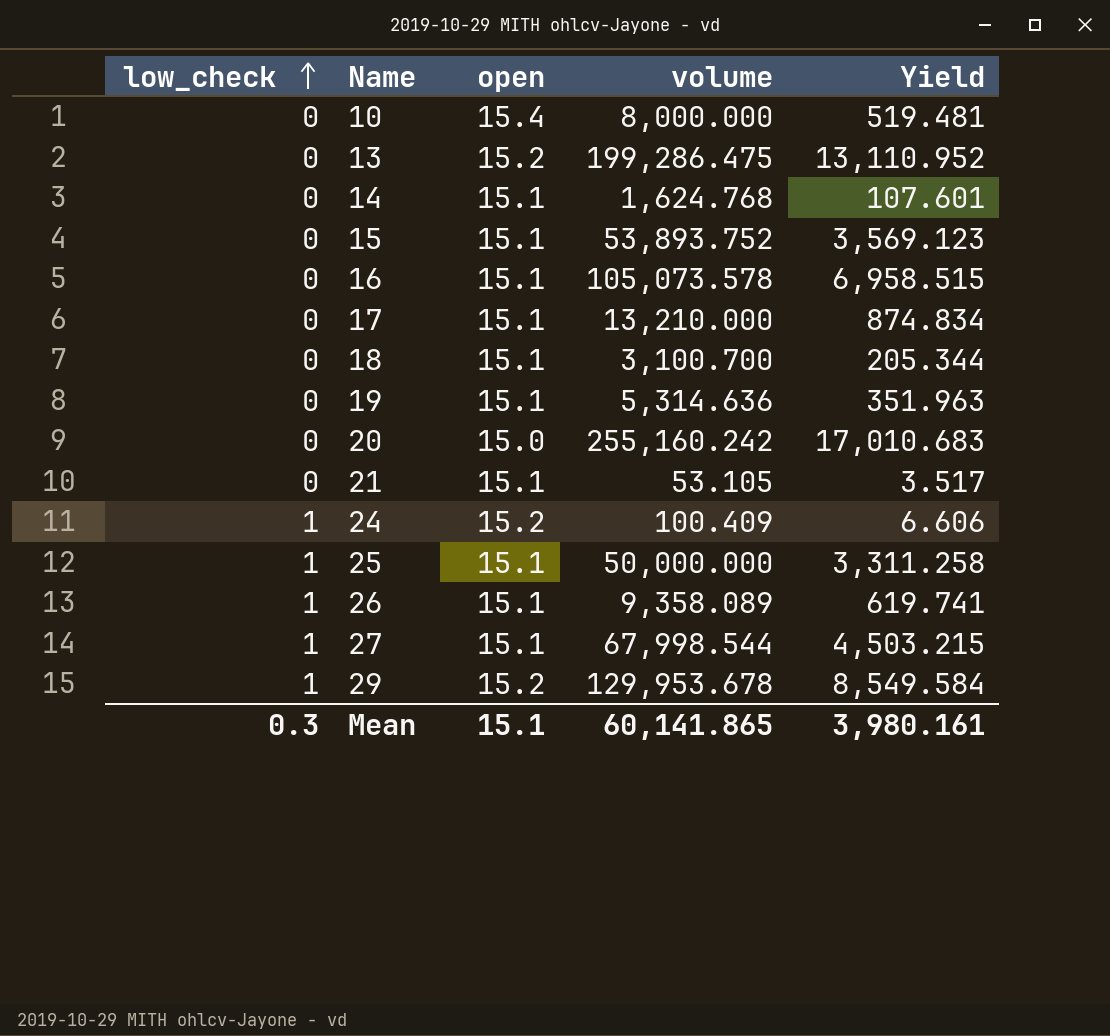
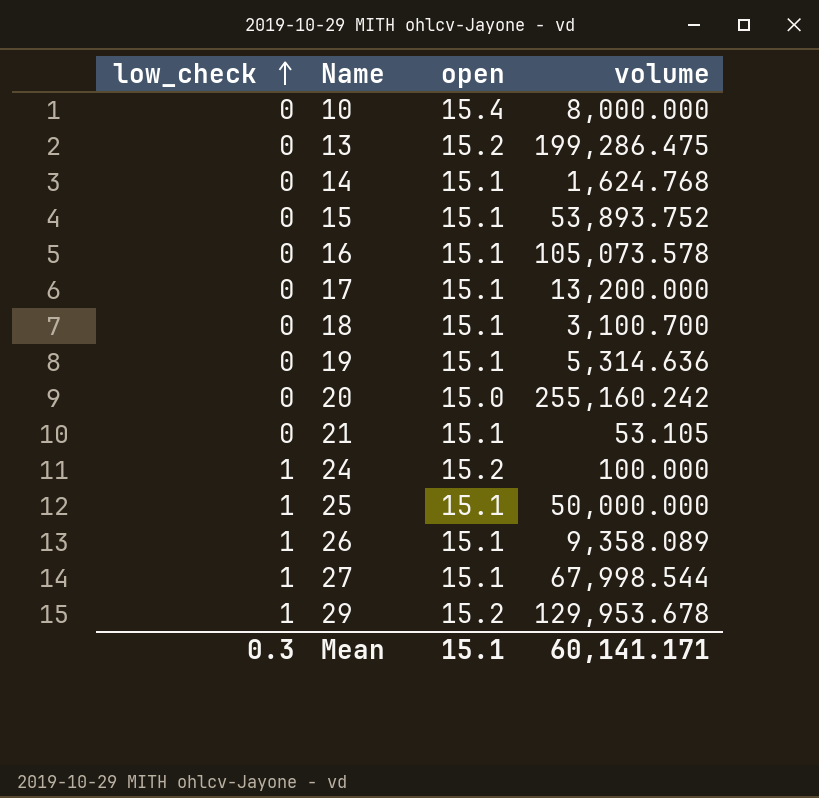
column Yield | formula: [volume] / [open] -> none
17 | volume: 13,210.000 -> 13,200.000
24 | volume: 100.409 -> 100.000
Mean | volume: 60,141.865 -> 60,141.171

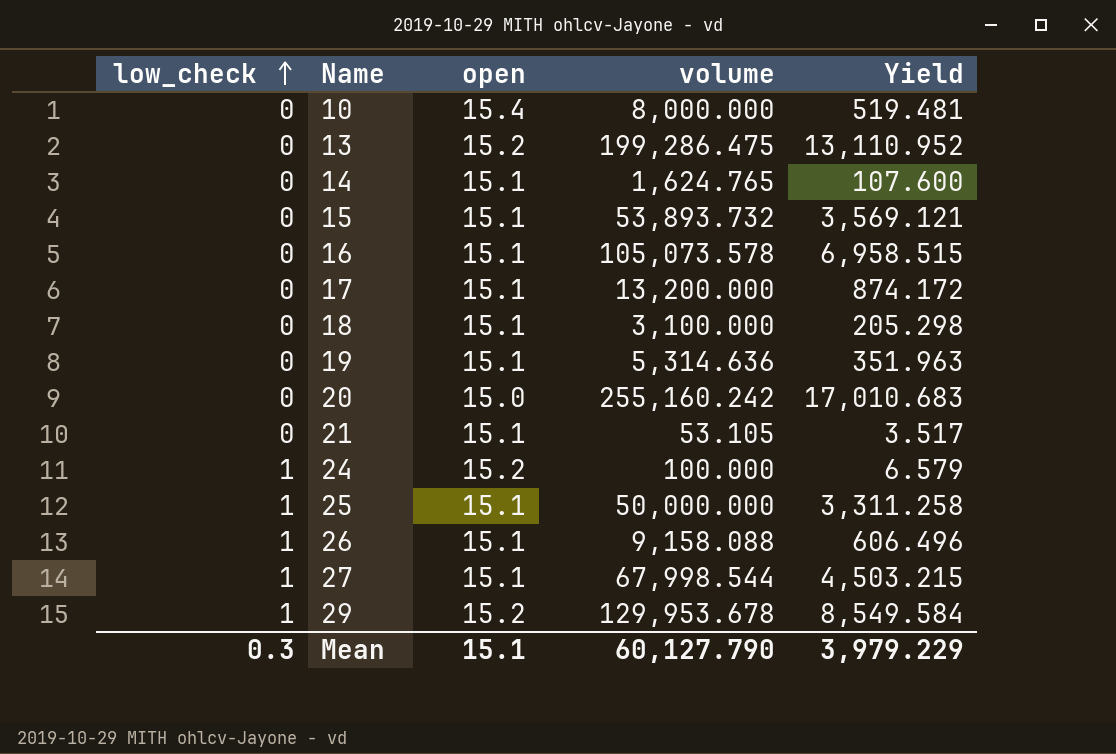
column Yield | formula: none -> [volume] / [open]
14 | volume: 1,624.768 -> 1,624.765
15 | volume: 53,893.752 -> 53,893.732
18 | volume: 3,100.700 -> 3,100.000
26 | volume: 9,358.089 -> 9,158.088
Mean | volume: 60,141.171 -> 60,127.790

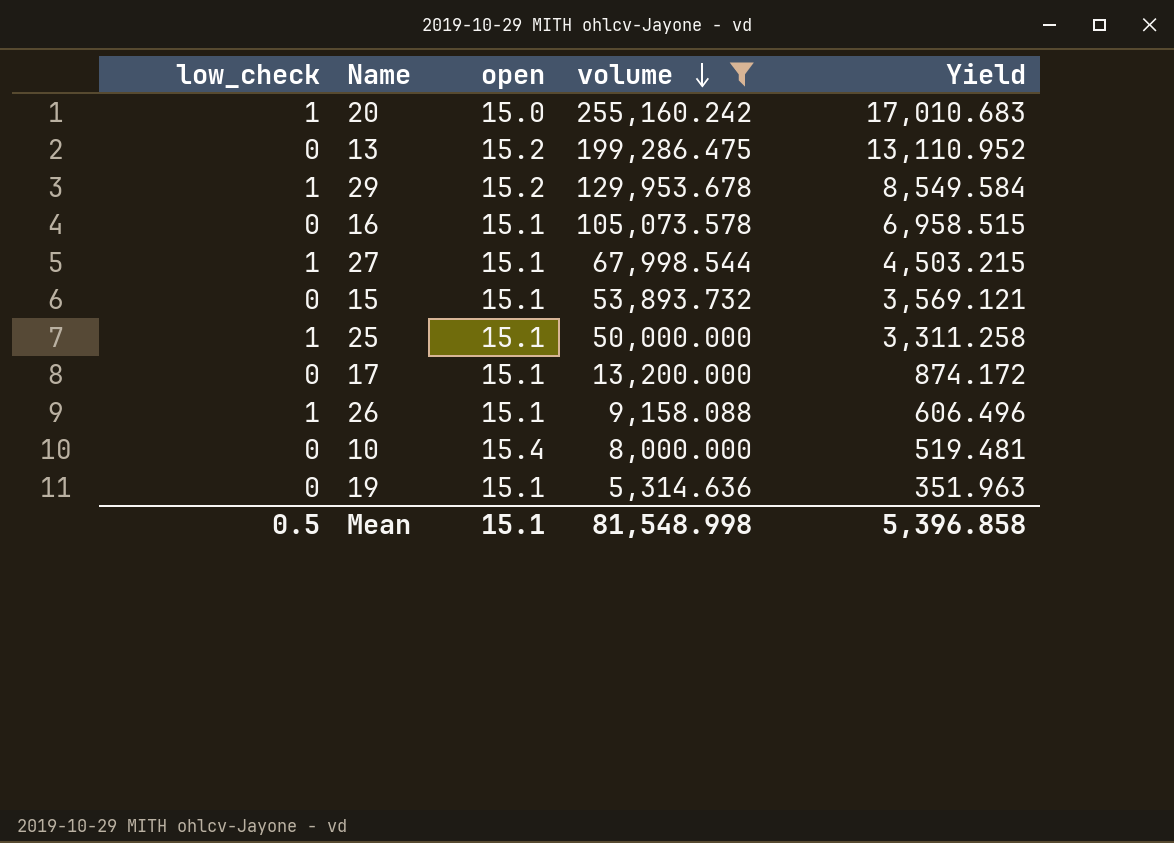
filter: none -> volume >= 5,314.636
row order: low_check ascending -> volume descending
20 | low_check: 0 -> 1
Mean | low_check: 0.3 -> 0.5
Mean | volume: 60,127.790 -> 81,548.998
Mean | Yield: 3,979.229 -> 5,396.858

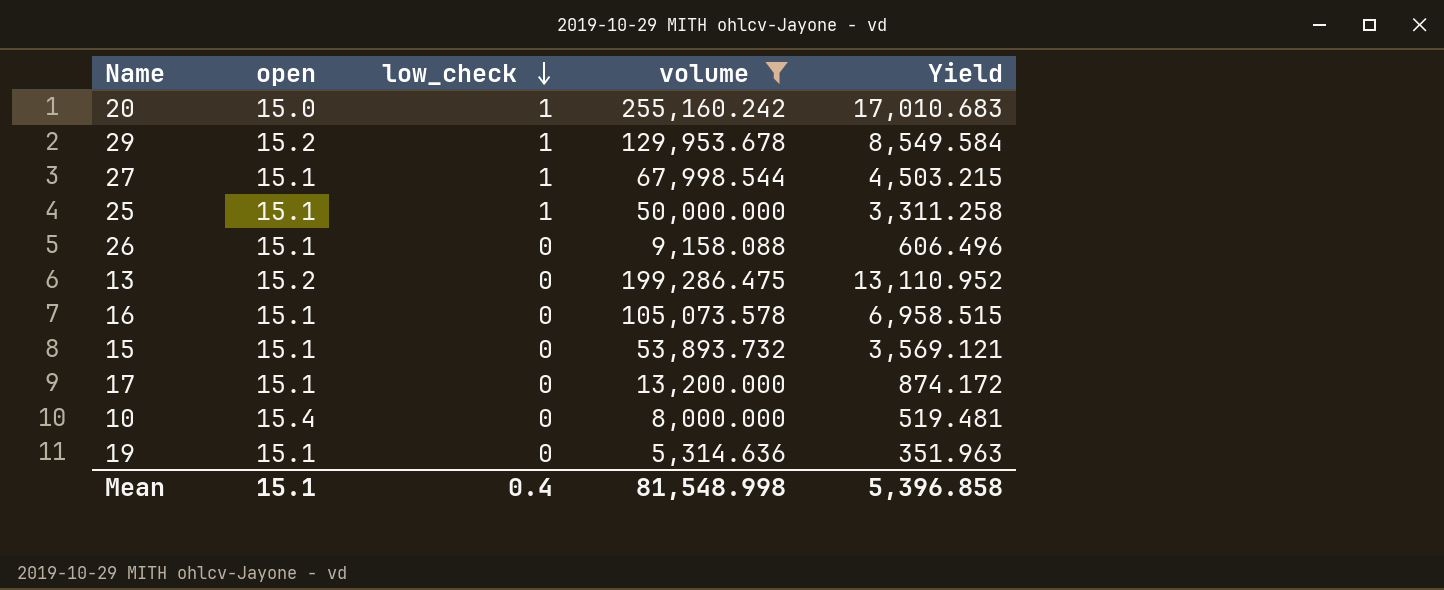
row order: volume descending -> low_check descending
column low_check | position: 1 -> 3
26 | low_check: 1 -> 0
Mean | low_check: 0.5 -> 0.4

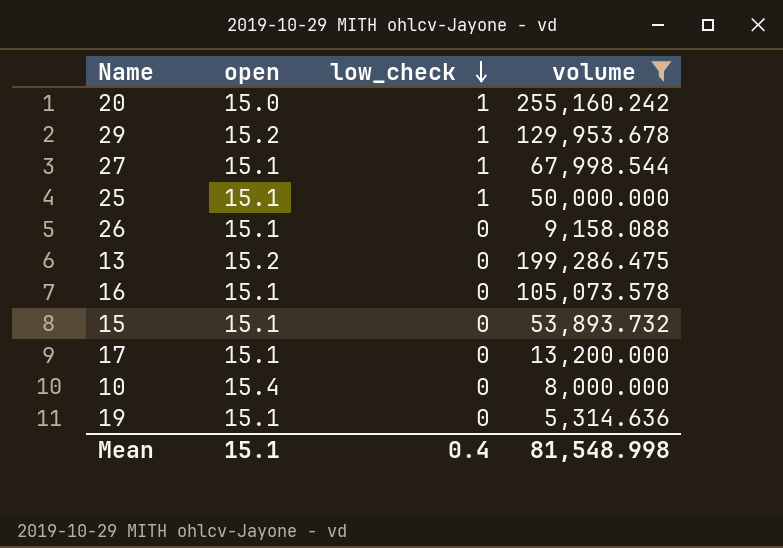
column Yield | formula: [volume] / [open] -> none

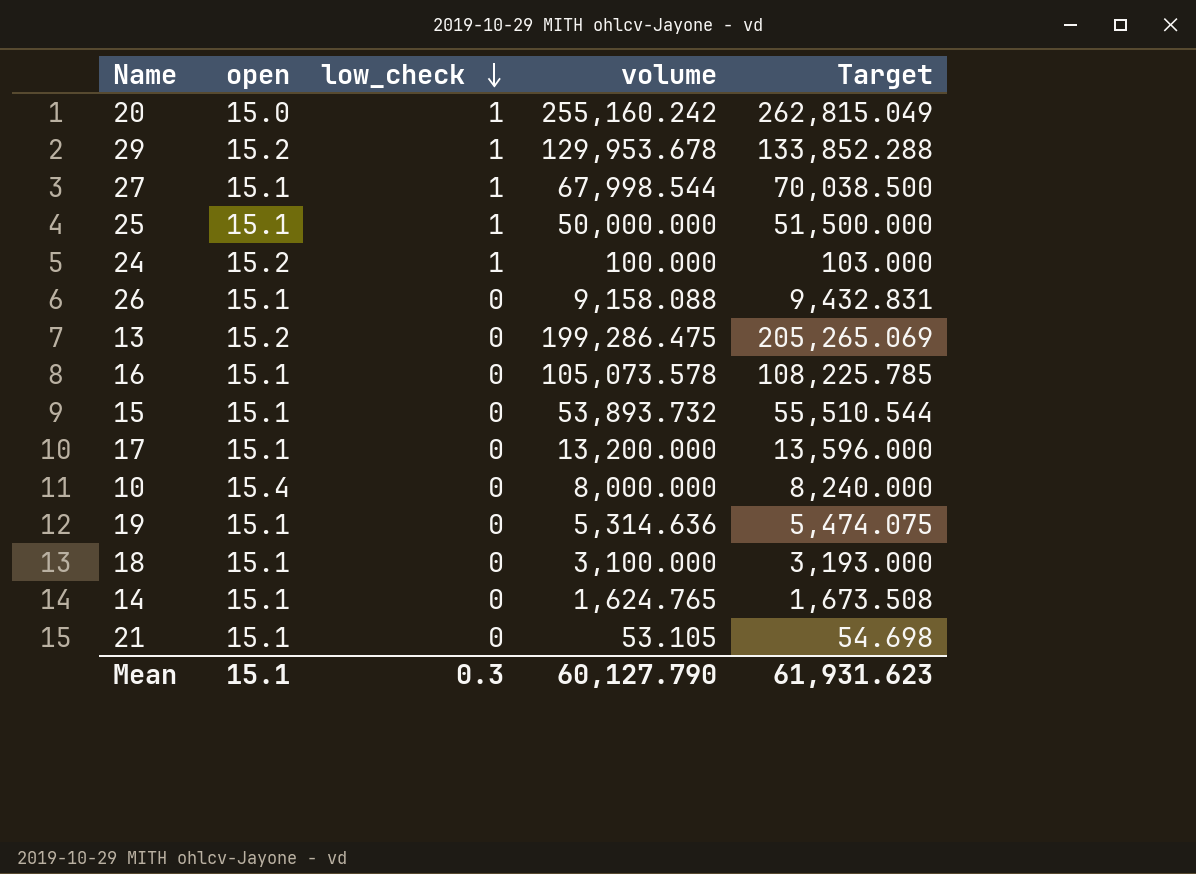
filter: volume >= 5,314.636 -> none
column Target | formula: none -> [volume] * 1.03
Mean | low_check: 0.4 -> 0.3
Mean | volume: 81,548.998 -> 60,127.790

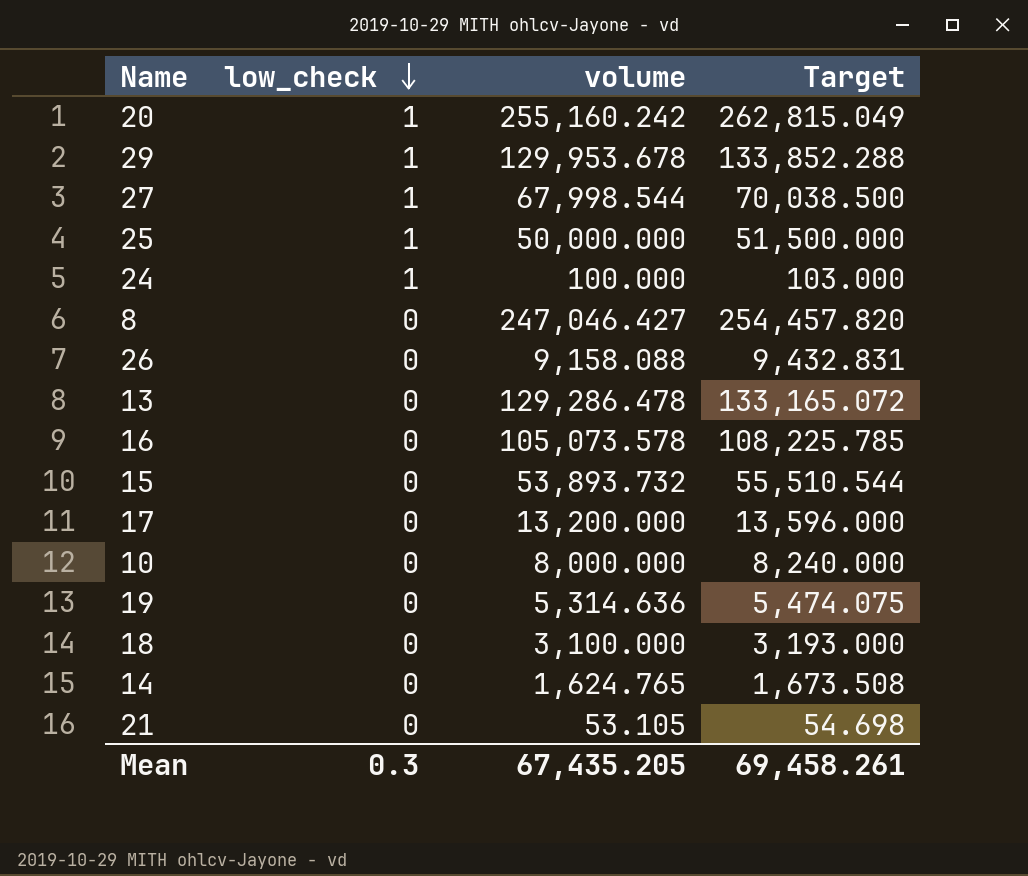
column open | position: 2 -> none
row 8: none -> 0 | 247,046.427 | 254,457.820
13 | volume: 199,286.475 -> 129,286.478
13 | Target: 205,265.069 -> 133,165.072
Mean | volume: 60,127.790 -> 67,435.205
Mean | Target: 61,931.623 -> 69,458.261

